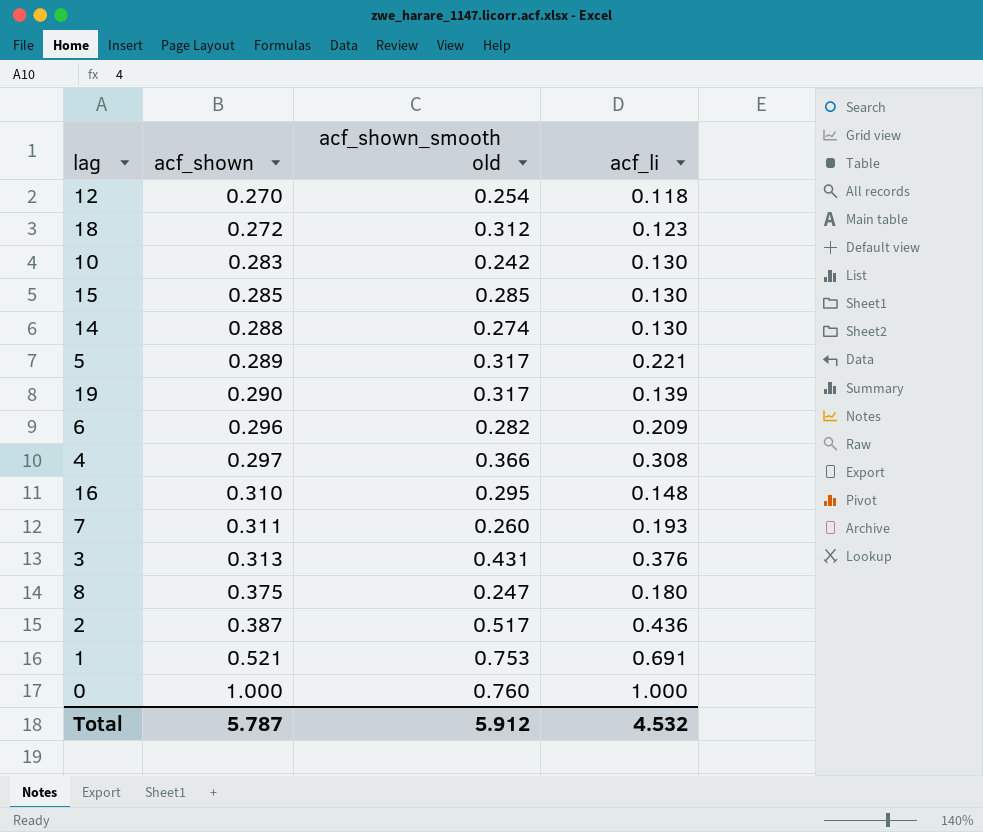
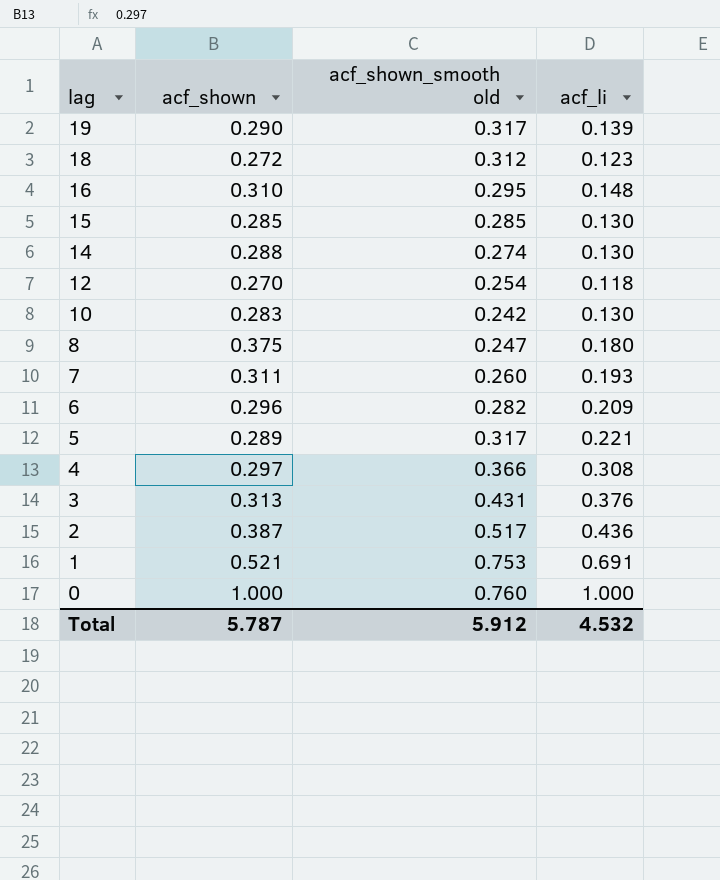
row order: acf_shown ascending -> lag descending

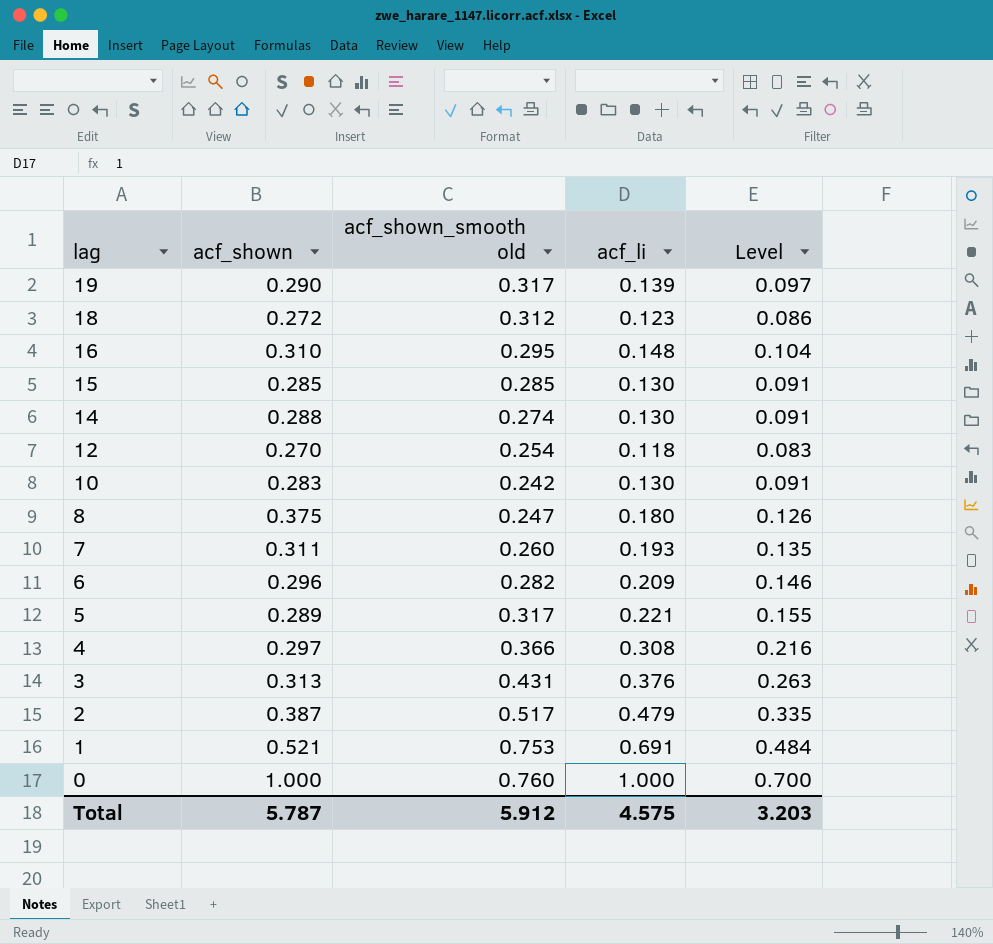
column Level | formula: none -> [acf_li] * 0.7
2 | acf_li: 0.436 -> 0.479
Total | acf_li: 4.532 -> 4.575

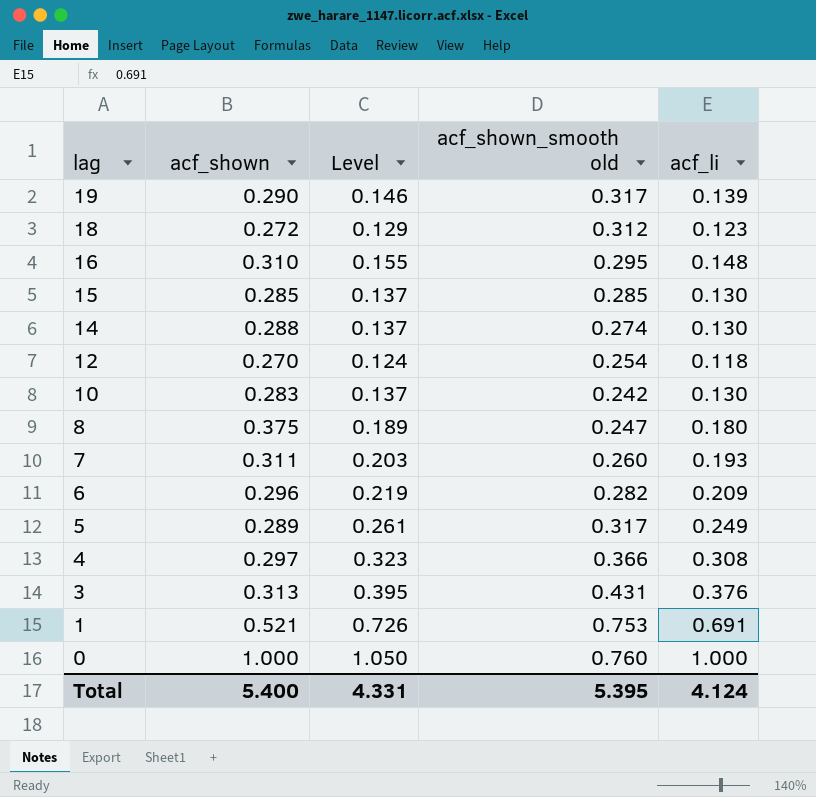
column Level | formula: [acf_li] * 0.7 -> [acf_li] * 1.05
column Level | position: 5 -> 3
row 2: 0.387 | 0.517 | 0.479 | 0.335 -> none
5 | acf_li: 0.221 -> 0.249
Total | acf_shown: 5.787 -> 5.400
Total | Level: 3.203 -> 4.331
Total | acf_shown_smooth old: 5.912 -> 5.395
Total | acf_li: 4.575 -> 4.124

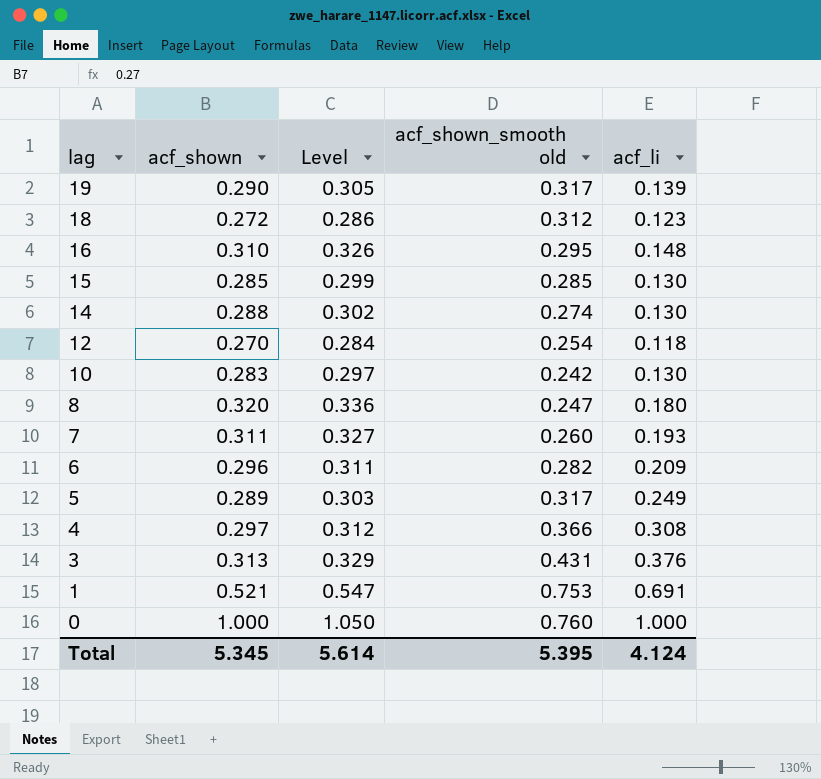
column Level | formula: [acf_li] * 1.05 -> [acf_shown] * 1.05
8 | acf_shown: 0.375 -> 0.320
Total | acf_shown: 5.400 -> 5.345
Total | Level: 4.331 -> 5.614

